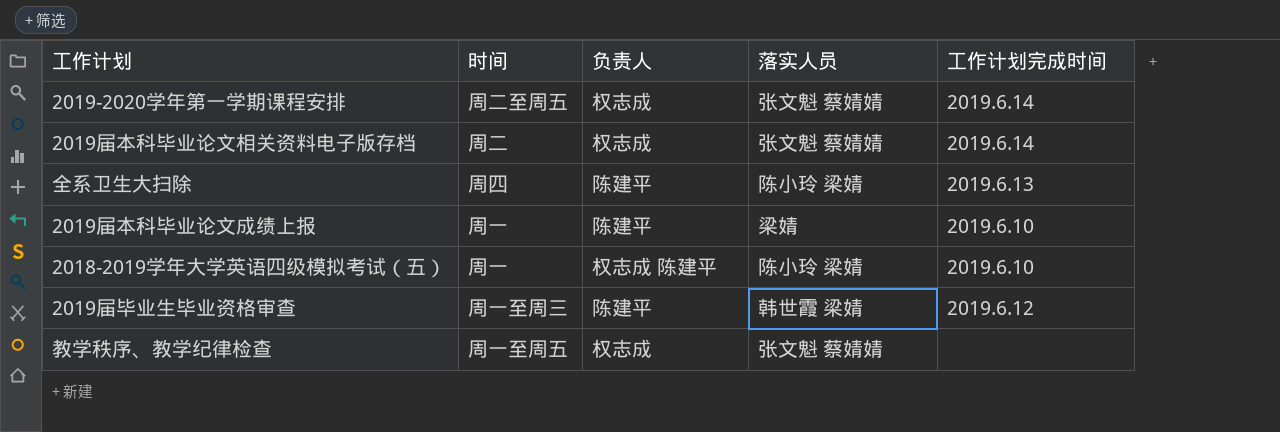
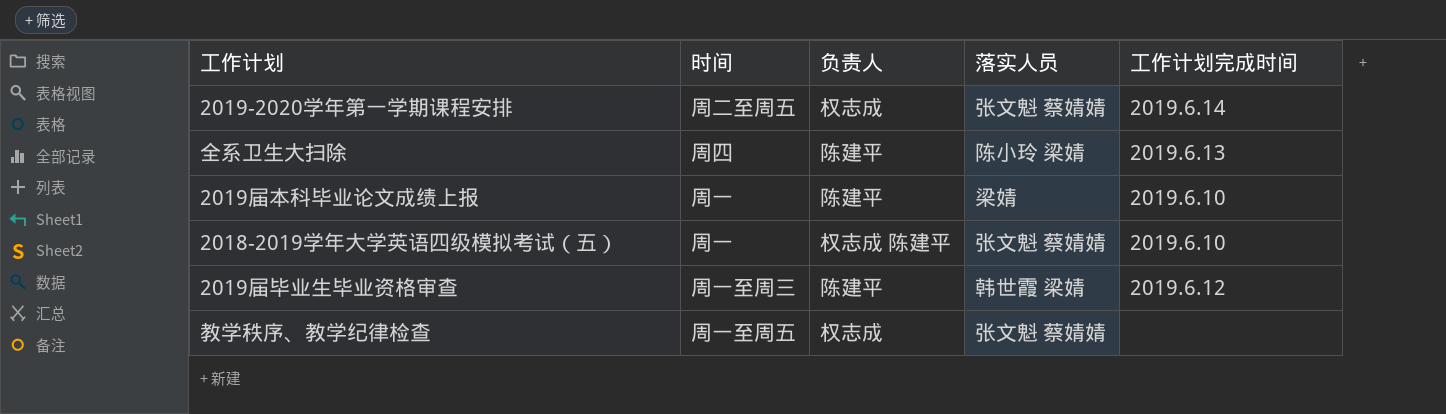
row 2019届本科毕业论文相关资料电子版存档: 周二 | 权志成 | 张文魁 蔡婧婧 | 2019.6.14 -> none
2018-2019学年大学英语四级模拟考试（五） | 落实人员: 陈小玲 梁婧 -> 张文魁 蔡婧婧

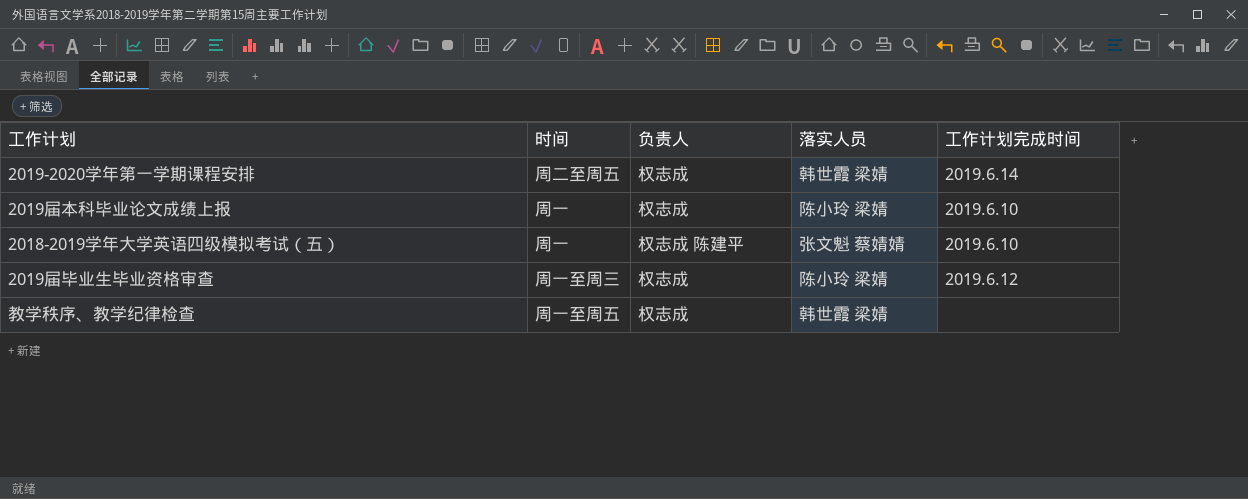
row 全系卫生大扫除: 周四 | 陈建平 | 陈小玲 梁婧 | 2019.6.13 -> none
2019-2020学年第一学期课程安排 | 落实人员: 张文魁 蔡婧婧 -> 韩世霞 梁婧
2019届本科毕业论文成绩上报 | 负责人: 陈建平 -> 权志成
2019届本科毕业论文成绩上报 | 落实人员: 梁婧 -> 陈小玲 梁婧
2019届毕业生毕业资格审查 | 负责人: 陈建平 -> 权志成
2019届毕业生毕业资格审查 | 落实人员: 韩世霞 梁婧 -> 陈小玲 梁婧
教学秩序、教学纪律检查 | 落实人员: 张文魁 蔡婧婧 -> 韩世霞 梁婧

